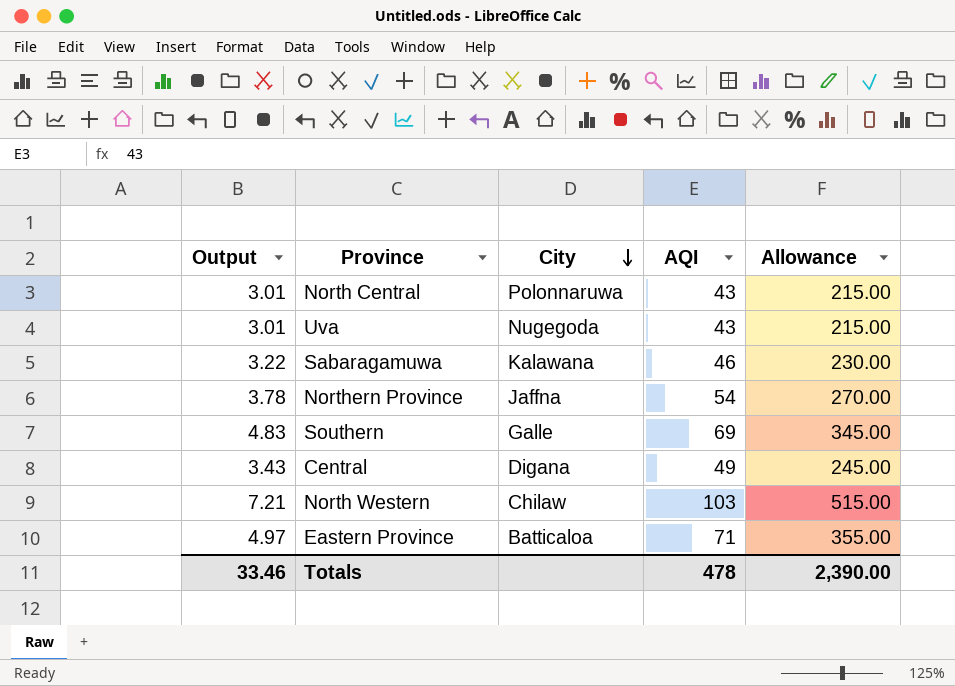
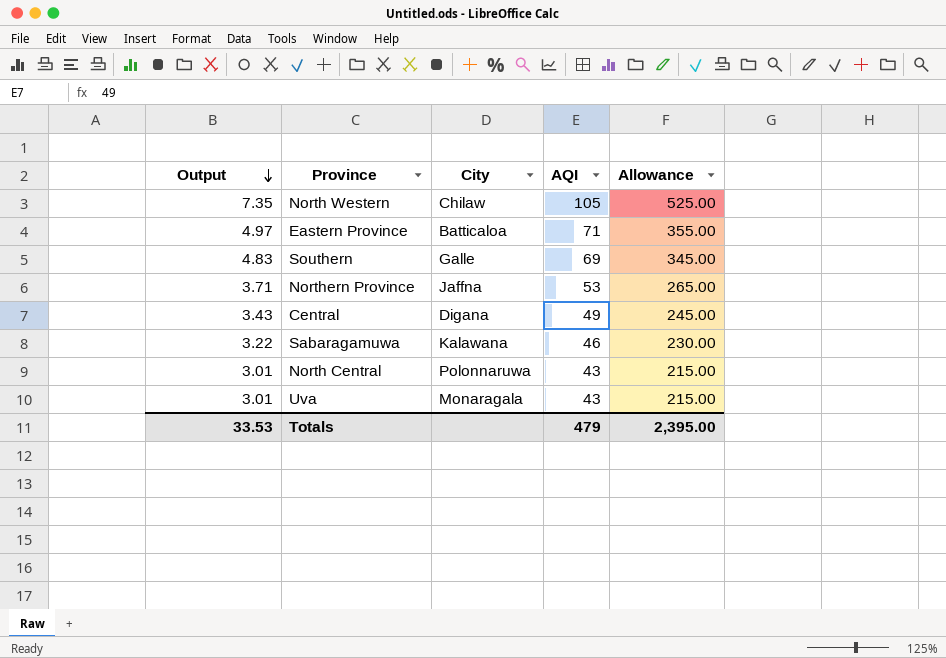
row order: City descending -> Output descending
North Western | Output: 7.21 -> 7.35
North Western | AQI: 103 -> 105
North Western | Allowance: 515.00 -> 525.00
Northern Province | Output: 3.78 -> 3.71
Northern Province | AQI: 54 -> 53
Northern Province | Allowance: 270.00 -> 265.00
Uva | City: Nugegoda -> Monaragala
Totals | Output: 33.46 -> 33.53
Totals | AQI: 478 -> 479
Totals | Allowance: 2,390.00 -> 2,395.00

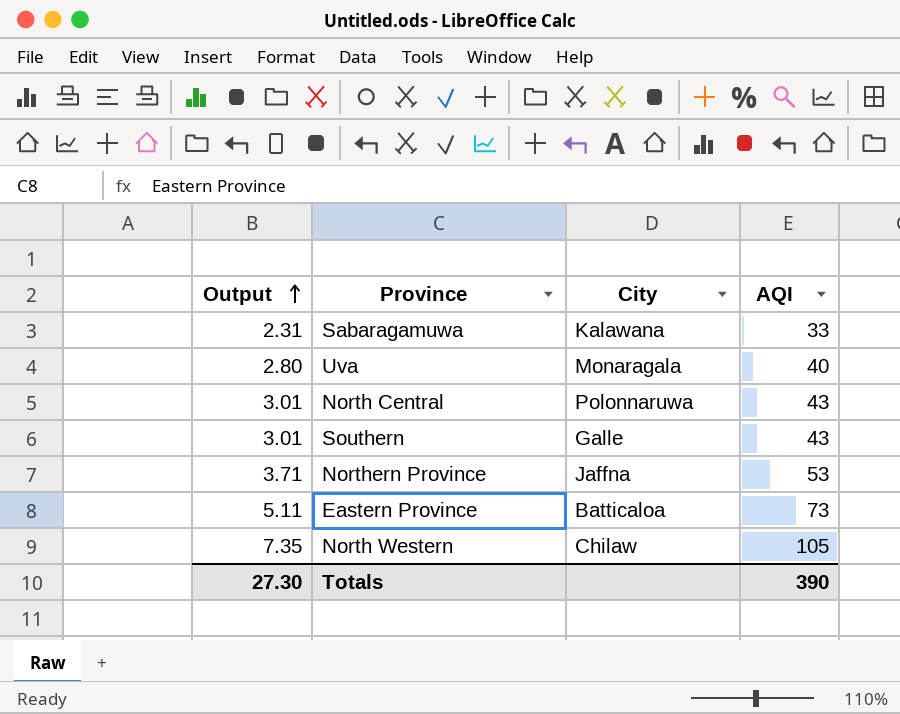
row order: Output descending -> Output ascending
column Allowance | formula: [AQI] * 5 -> none
row Central: 3.43 | Digana | 49 | 245.00 -> none
Sabaragamuwa | Output: 3.22 -> 2.31
Sabaragamuwa | AQI: 46 -> 33
Uva | Output: 3.01 -> 2.80
Uva | AQI: 43 -> 40
Southern | Output: 4.83 -> 3.01
Southern | AQI: 69 -> 43
Eastern Province | Output: 4.97 -> 5.11
Eastern Province | AQI: 71 -> 73
Totals | Output: 33.53 -> 27.30
Totals | AQI: 479 -> 390

